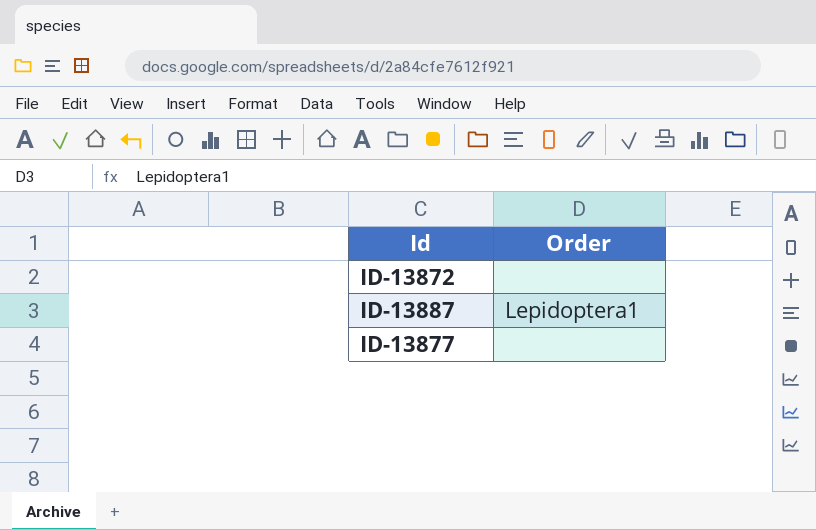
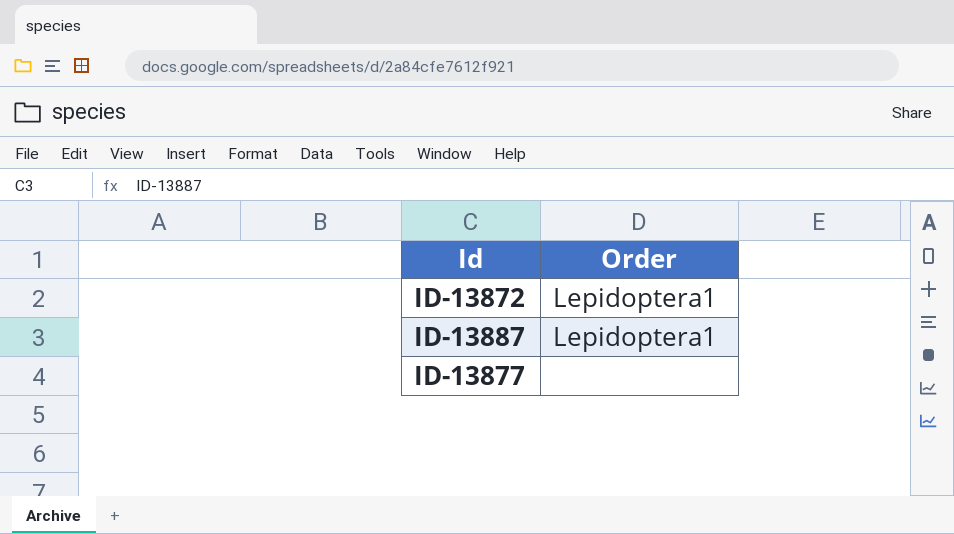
ID-13872 | Order: none -> Lepidoptera1

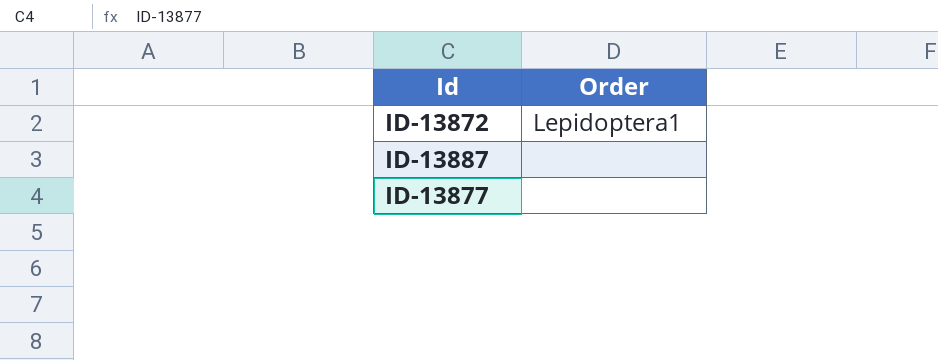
ID-13887 | Order: Lepidoptera1 -> none

